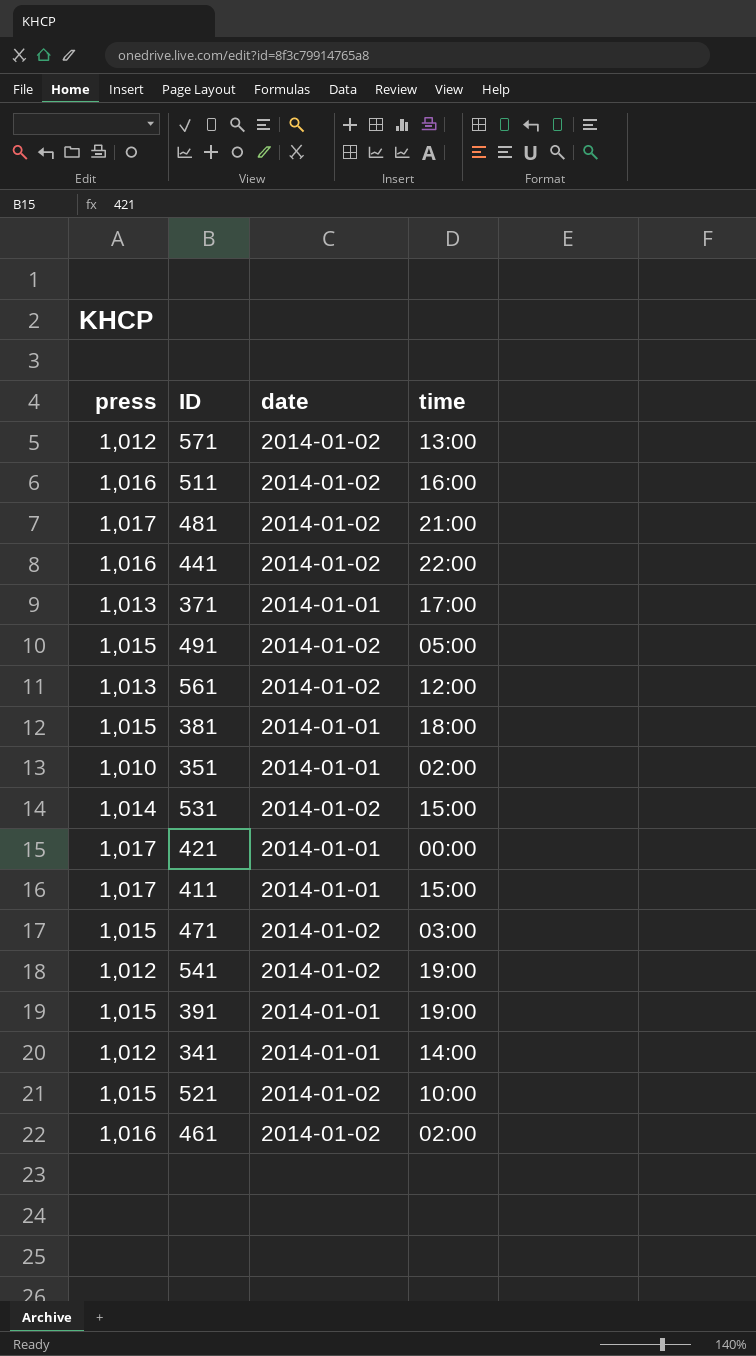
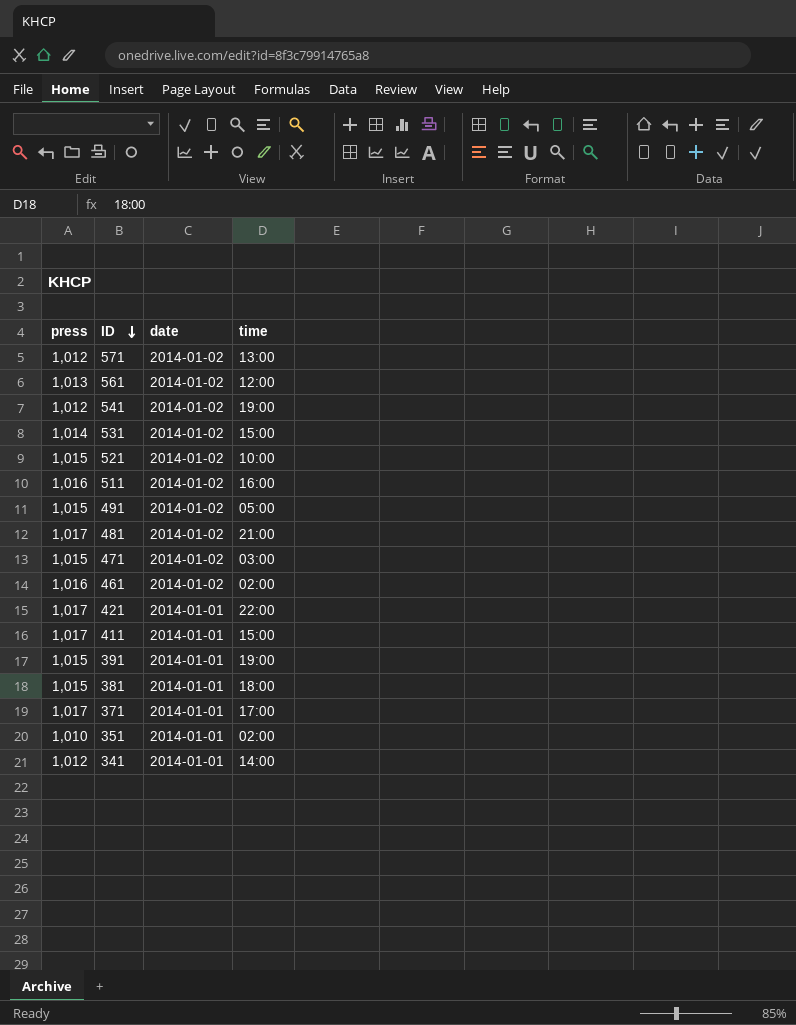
row order: none -> ID descending
row 441: 1,016 | 2014-01-02 | 22:00 -> none
421 | time: 00:00 -> 22:00
371 | press: 1,013 -> 1,017

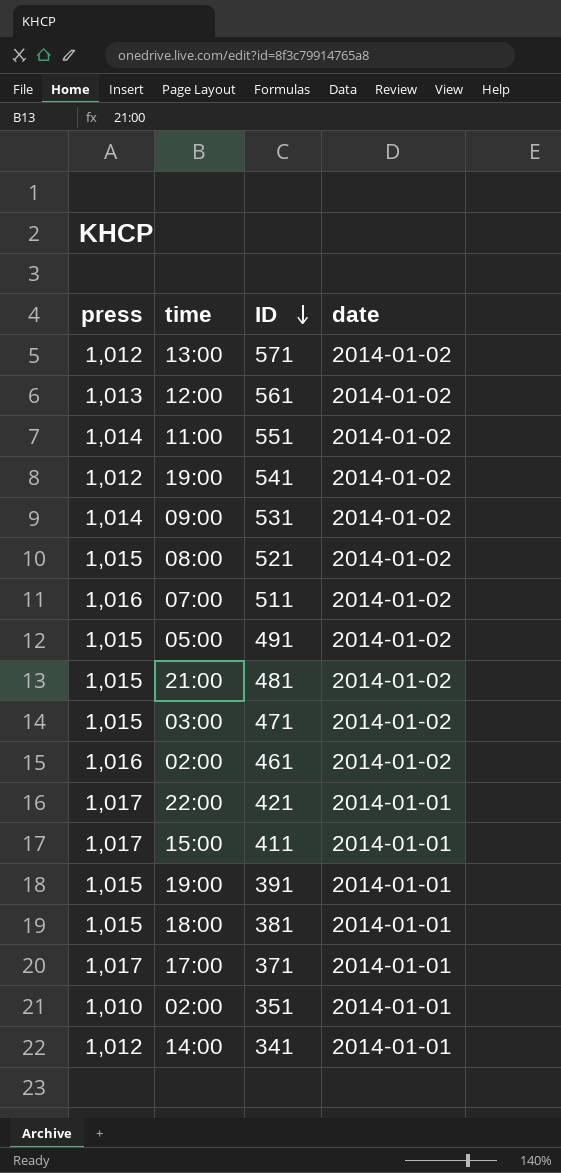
column time | position: 4 -> 2
row 551: none -> 1,014 | 11:00 | 2014-01-02
531 | time: 15:00 -> 09:00
521 | time: 10:00 -> 08:00
511 | time: 16:00 -> 07:00
481 | press: 1,017 -> 1,015

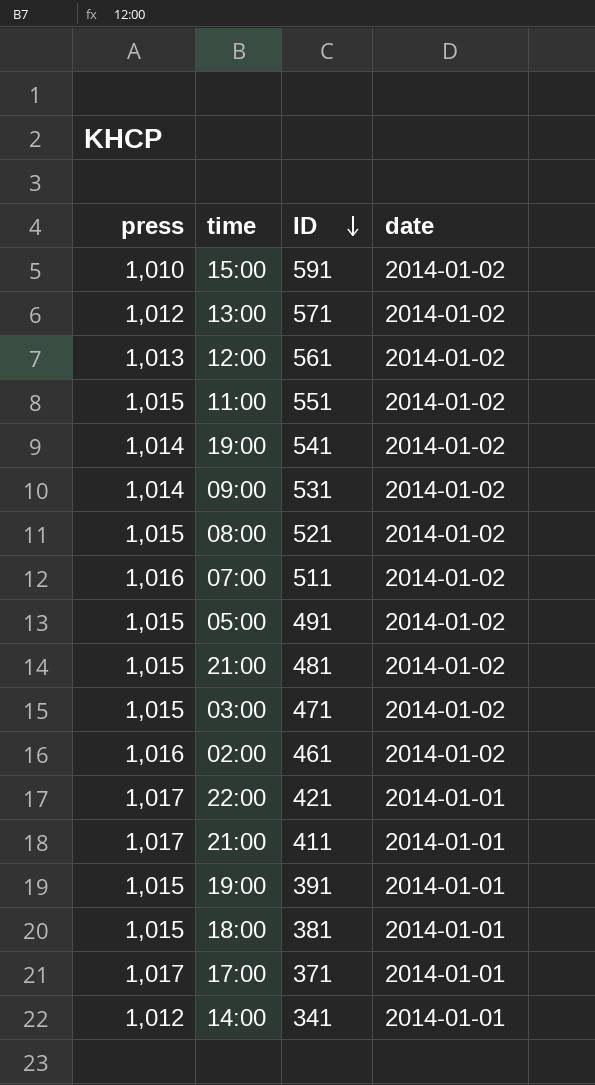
row 351: 1,010 | 02:00 | 2014-01-01 -> none
row 591: none -> 1,010 | 15:00 | 2014-01-02
551 | press: 1,014 -> 1,015
541 | press: 1,012 -> 1,014
411 | time: 15:00 -> 21:00

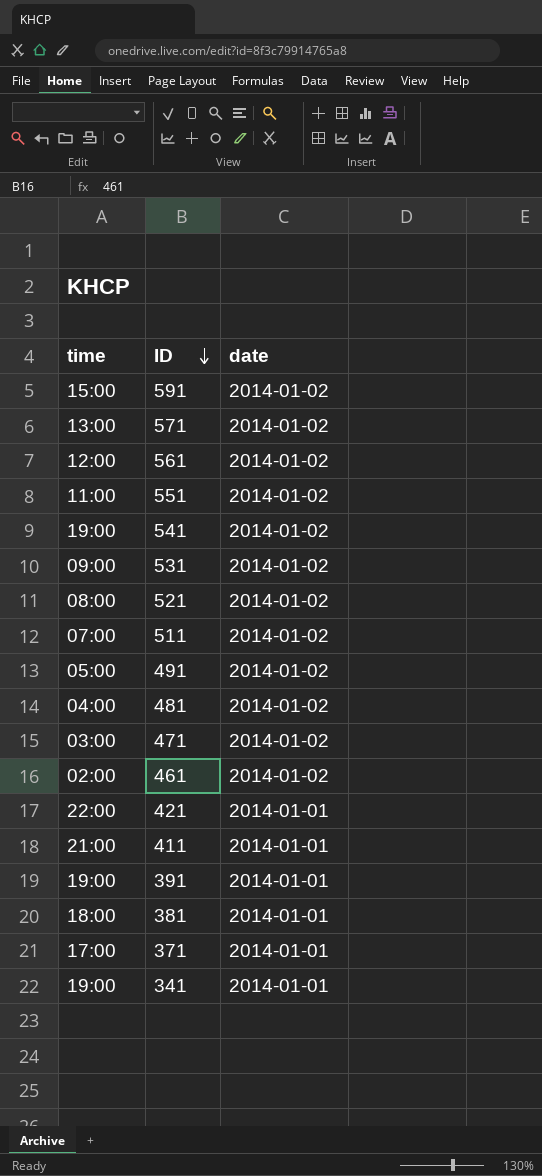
column press | position: 1 -> none
481 | time: 21:00 -> 04:00
341 | time: 14:00 -> 19:00

